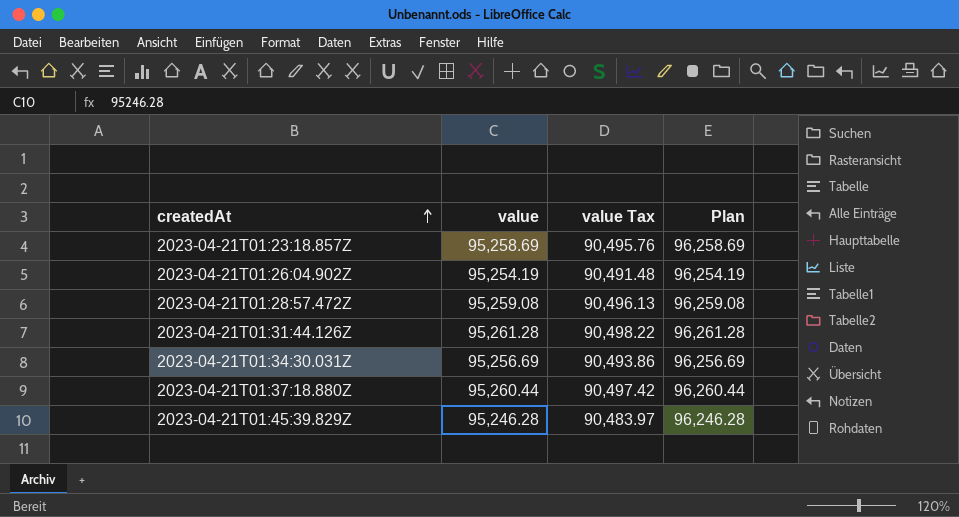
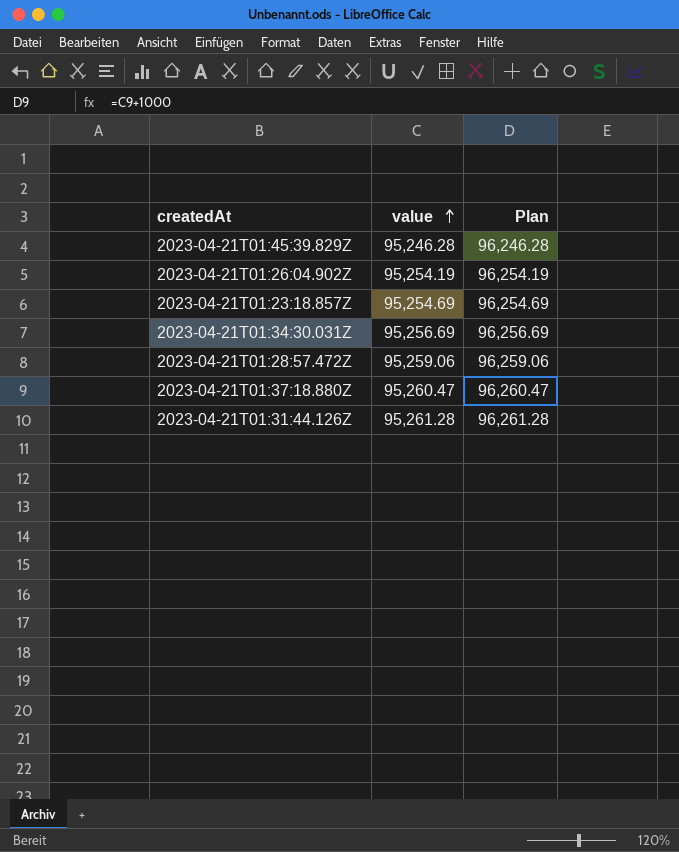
row order: createdAt ascending -> value ascending
column value Tax | formula: [value] * 0.95 -> none
2023-04-21T01:23:18.857Z | value: 95,258.69 -> 95,254.69
2023-04-21T01:23:18.857Z | Plan: 96,258.69 -> 96,254.69
2023-04-21T01:28:57.472Z | value: 95,259.08 -> 95,259.06
2023-04-21T01:28:57.472Z | Plan: 96,259.08 -> 96,259.06
2023-04-21T01:37:18.880Z | value: 95,260.44 -> 95,260.47
2023-04-21T01:37:18.880Z | Plan: 96,260.44 -> 96,260.47

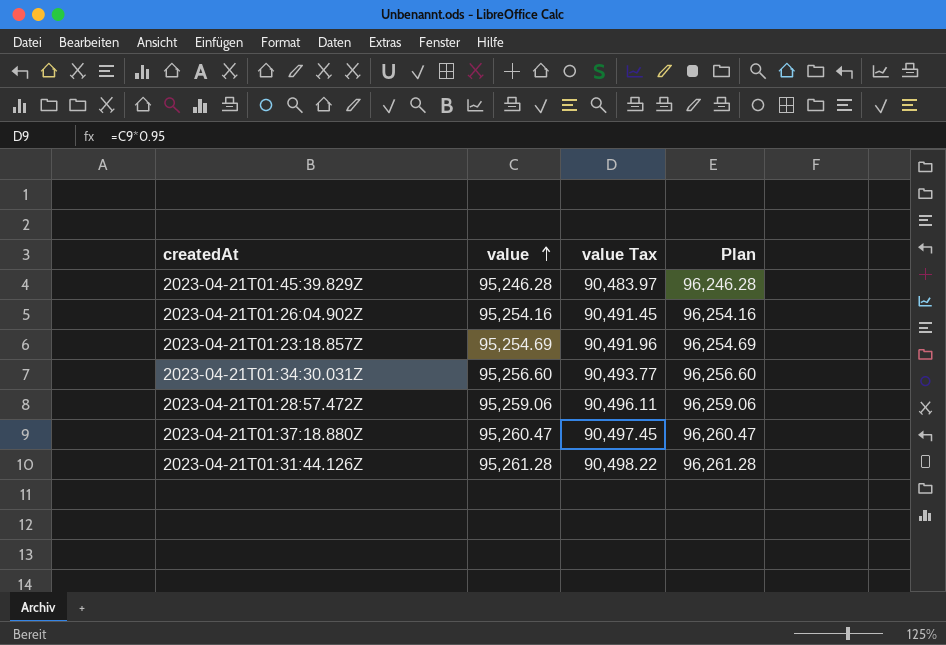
column value Tax | formula: none -> [value] * 0.95
2023-04-21T01:26:04.902Z | value: 95,254.19 -> 95,254.16
2023-04-21T01:26:04.902Z | Plan: 96,254.19 -> 96,254.16
2023-04-21T01:34:30.031Z | value: 95,256.69 -> 95,256.60
2023-04-21T01:34:30.031Z | Plan: 96,256.69 -> 96,256.60

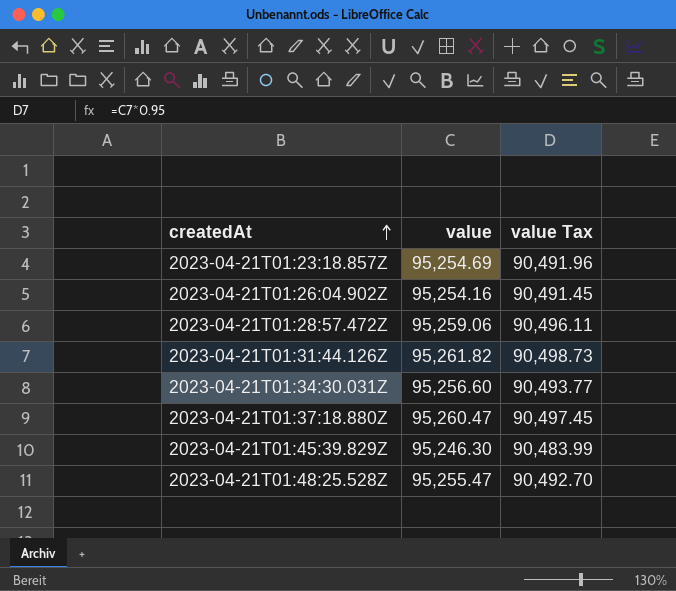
row order: value ascending -> createdAt ascending
column Plan | formula: [value] + 1000 -> none
2023-04-21T01:31:44.126Z | value: 95,261.28 -> 95,261.82
2023-04-21T01:31:44.126Z | value Tax: 90,498.22 -> 90,498.73
2023-04-21T01:45:39.829Z | value: 95,246.28 -> 95,246.30
2023-04-21T01:45:39.829Z | value Tax: 90,483.97 -> 90,483.99
row 2023-04-21T01:48:25.528Z: none -> 95,255.47 | 90,492.70

